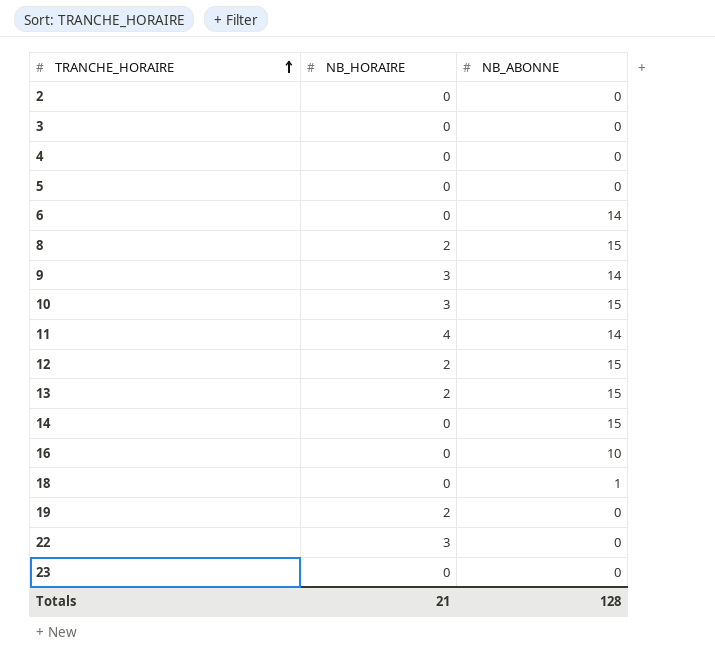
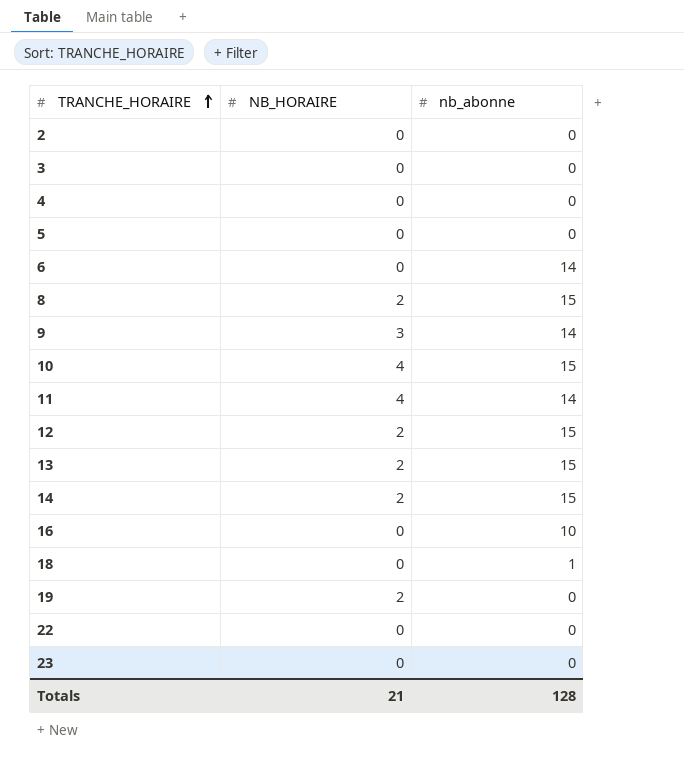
column name: NB_ABONNE -> nb_abonne
10 | NB_HORAIRE: 3 -> 4
14 | NB_HORAIRE: 0 -> 2
22 | NB_HORAIRE: 3 -> 0

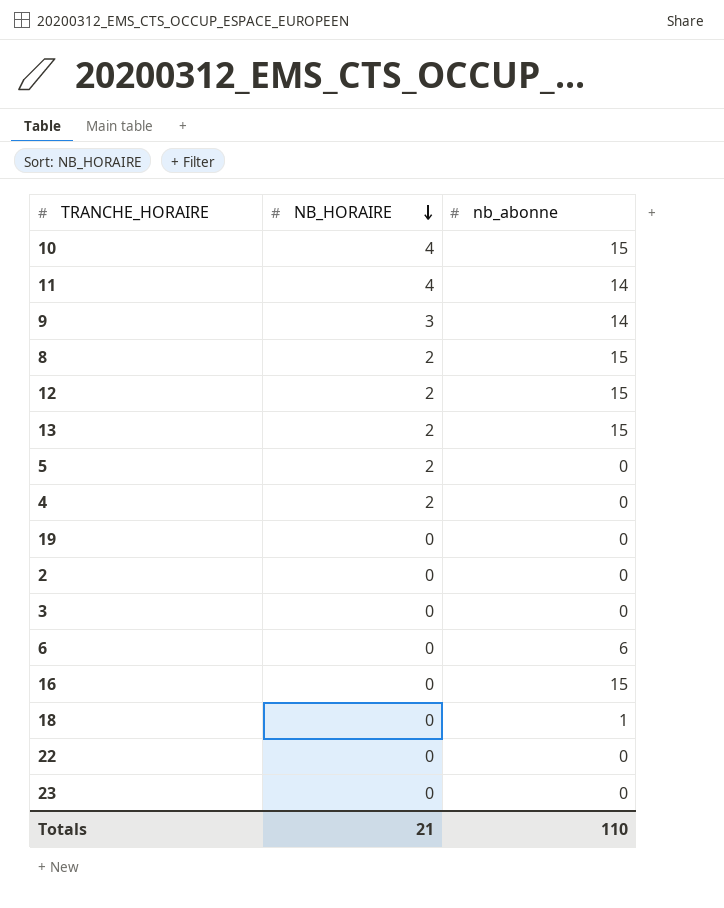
row order: TRANCHE_HORAIRE ascending -> NB_HORAIRE descending
row 14: 2 | 15 -> none
5 | NB_HORAIRE: 0 -> 2
4 | NB_HORAIRE: 0 -> 2
19 | NB_HORAIRE: 2 -> 0
6 | nb_abonne: 14 -> 6
16 | nb_abonne: 10 -> 15
Totals | nb_abonne: 128 -> 110

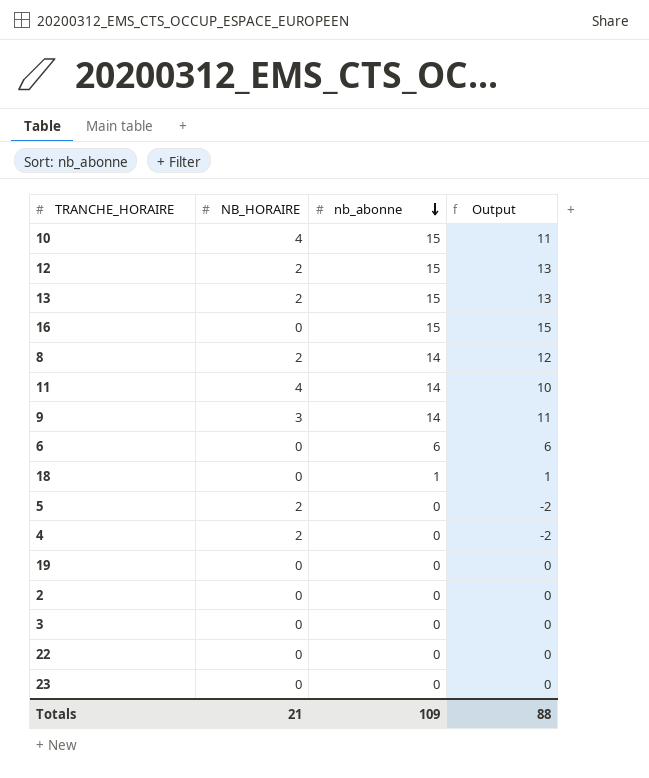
row order: NB_HORAIRE descending -> nb_abonne descending
column Output | formula: none -> [nb_abonne] - [NB_HORAIRE]
8 | nb_abonne: 15 -> 14
Totals | nb_abonne: 110 -> 109

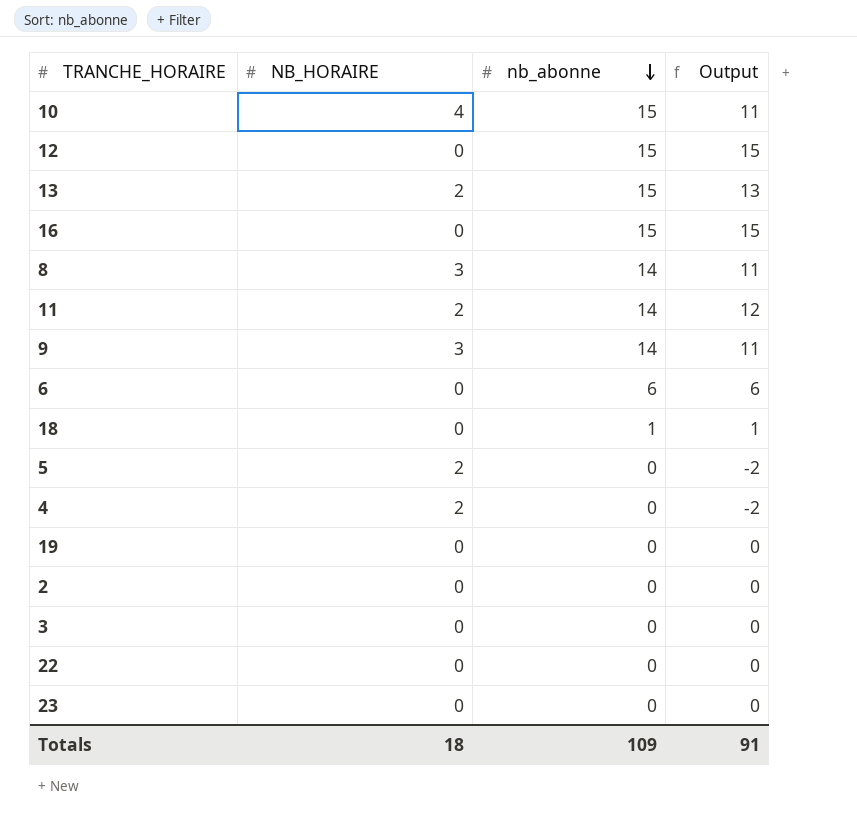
12 | NB_HORAIRE: 2 -> 0
12 | Output: 13 -> 15
8 | NB_HORAIRE: 2 -> 3
8 | Output: 12 -> 11
11 | NB_HORAIRE: 4 -> 2
11 | Output: 10 -> 12
Totals | NB_HORAIRE: 21 -> 18
Totals | Output: 88 -> 91

